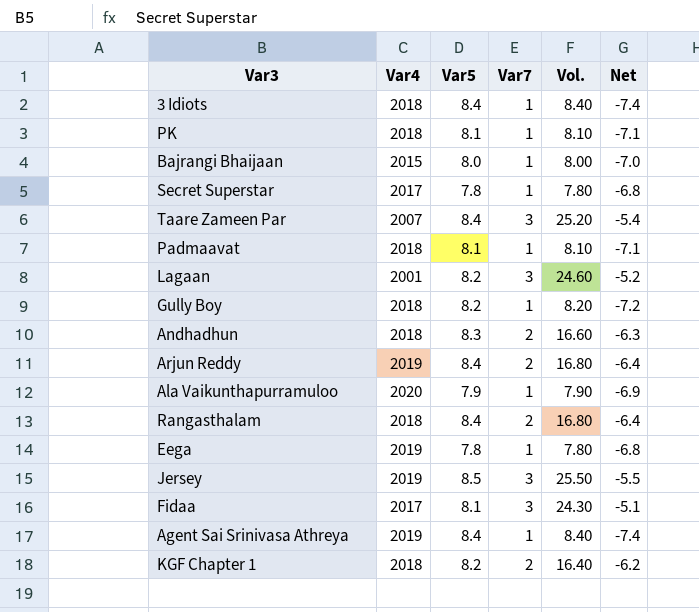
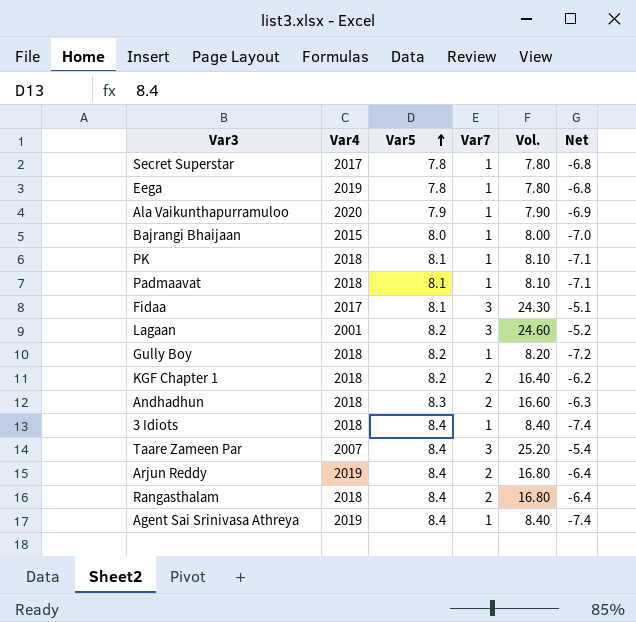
row order: none -> Var5 ascending
row Jersey: 2019 | 8.5 | 3 | 25.50 | -5.5 -> none

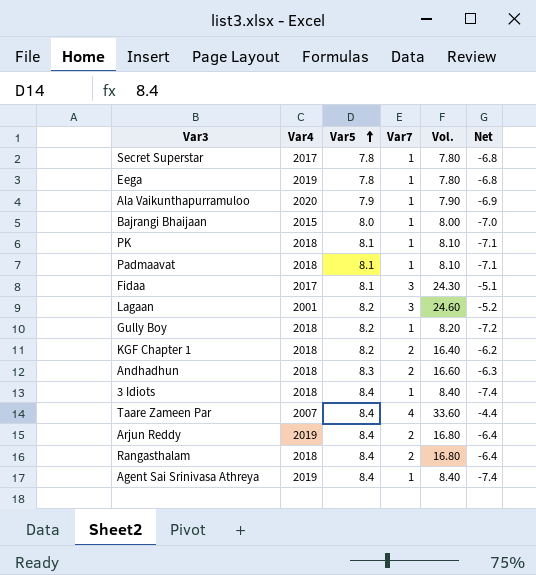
Taare Zameen Par | Var7: 3 -> 4
Taare Zameen Par | Vol.: 25.20 -> 33.60
Taare Zameen Par | Net: -5.4 -> -4.4

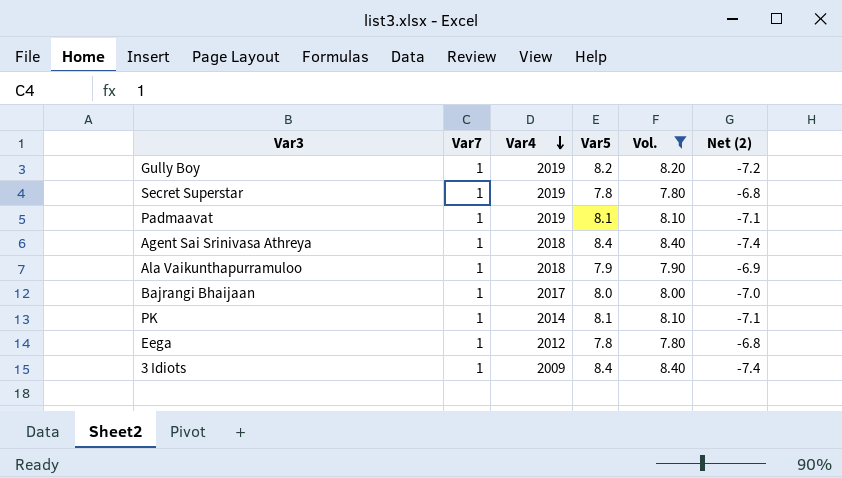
filter: none -> Vol. <= 8.40
row order: Var5 ascending -> Var4 descending
column Var7 | position: 4 -> 2
column name: Net -> Net (2)
Gully Boy | Var4: 2018 -> 2019
Secret Superstar | Var4: 2017 -> 2019
Padmaavat | Var4: 2018 -> 2019
Agent Sai Srinivasa Athreya | Var4: 2019 -> 2018
Ala Vaikunthapurramuloo | Var4: 2020 -> 2018
Bajrangi Bhaijaan | Var4: 2015 -> 2017
PK | Var4: 2018 -> 2014
Eega | Var4: 2019 -> 2012
3 Idiots | Var4: 2018 -> 2009

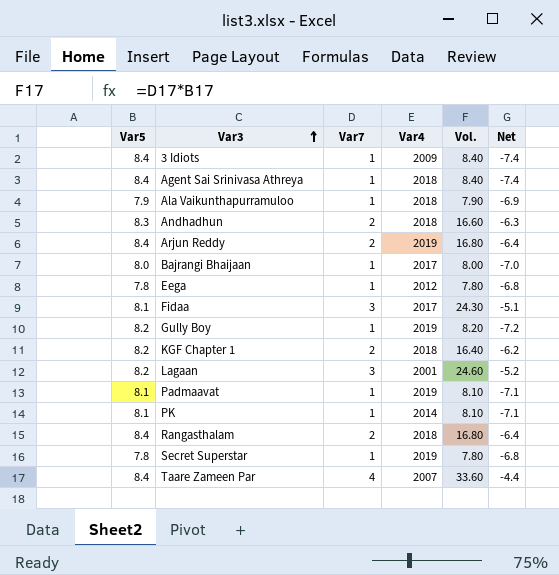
filter: Vol. <= 8.40 -> none
row order: Var4 descending -> Var3 ascending
column Var5 | position: 4 -> 1
column name: Net (2) -> Net

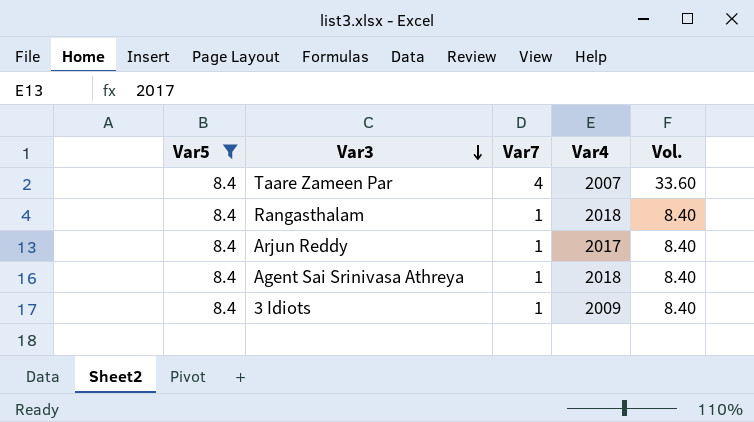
filter: none -> Var5 = 8.4
row order: Var3 ascending -> Var3 descending
column Net | formula: [Var7] - [Var5] -> none
Rangasthalam | Var7: 2 -> 1
Rangasthalam | Vol.: 16.80 -> 8.40
Arjun Reddy | Var7: 2 -> 1
Arjun Reddy | Var4: 2019 -> 2017
Arjun Reddy | Vol.: 16.80 -> 8.40

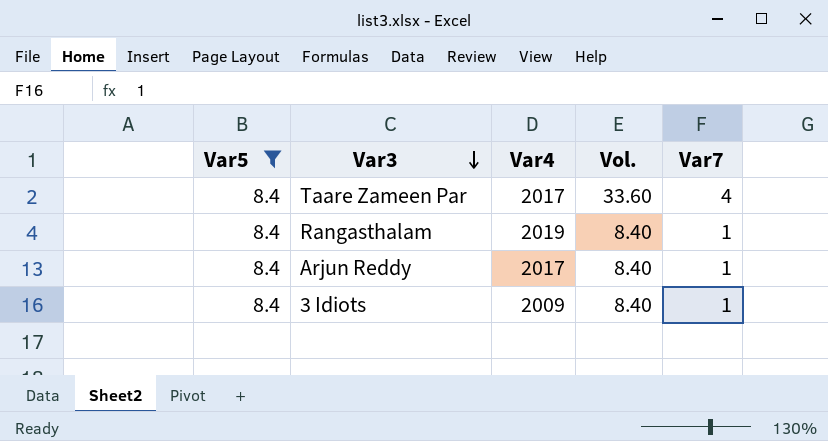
column Var7 | position: 3 -> 5
row Agent Sai Srinivasa Athreya: 8.4 | 1 | 2018 | 8.40 -> none
Taare Zameen Par | Var4: 2007 -> 2017
Rangasthalam | Var4: 2018 -> 2019

